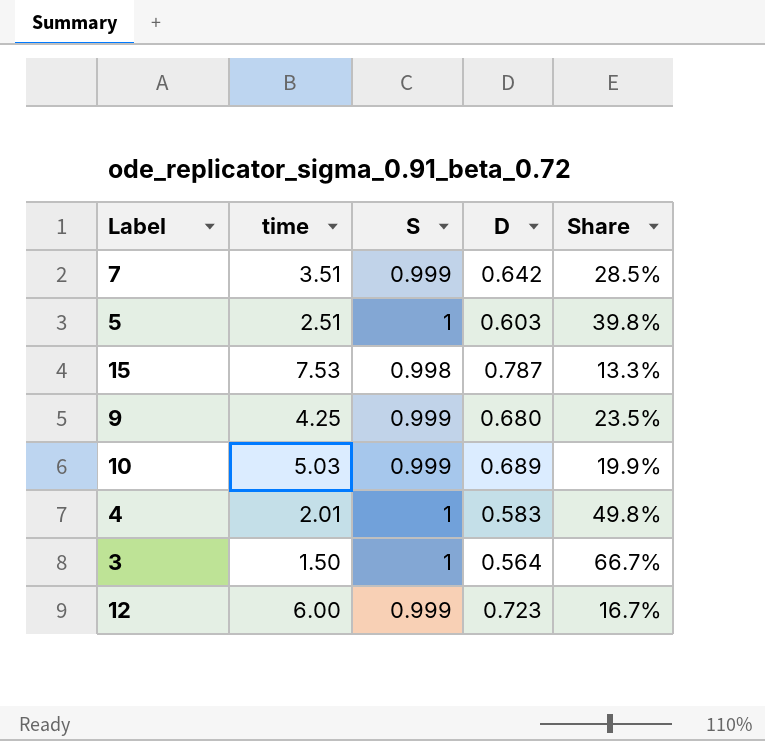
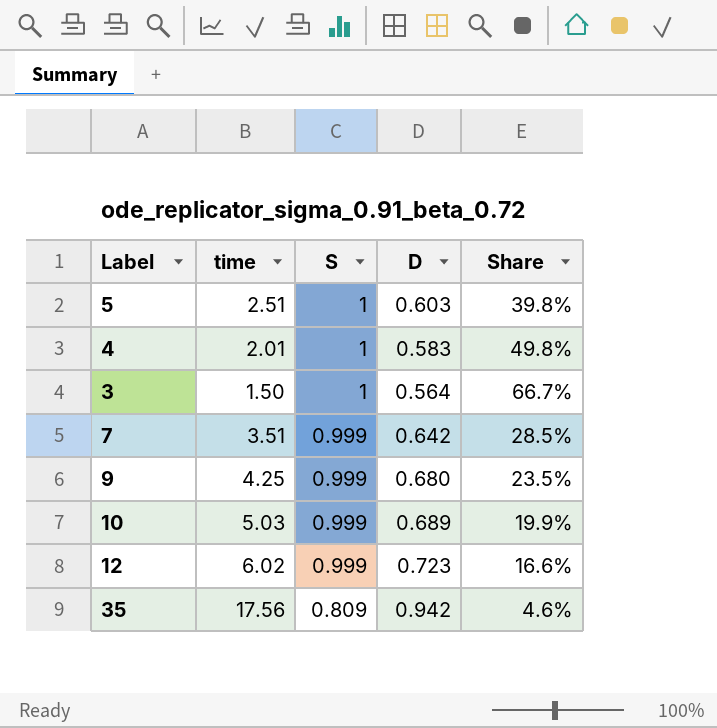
row order: none -> S descending
row 15: 7.53 | 0.998 | 0.787 | 13.3% -> none
12 | time: 6.00 -> 6.02
12 | Share: 16.7% -> 16.6%
row 35: none -> 17.56 | 0.809 | 0.942 | 4.6%

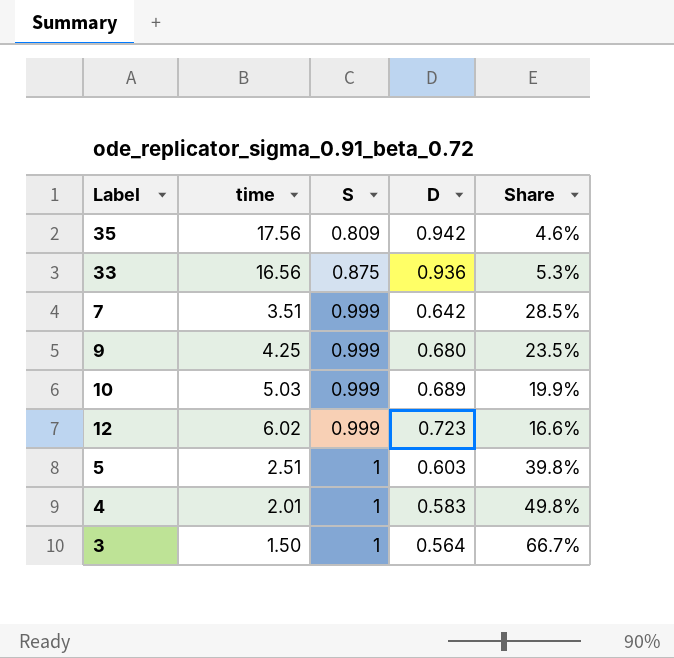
row order: S descending -> S ascending
row 33: none -> 16.56 | 0.875 | 0.936 | 5.3%

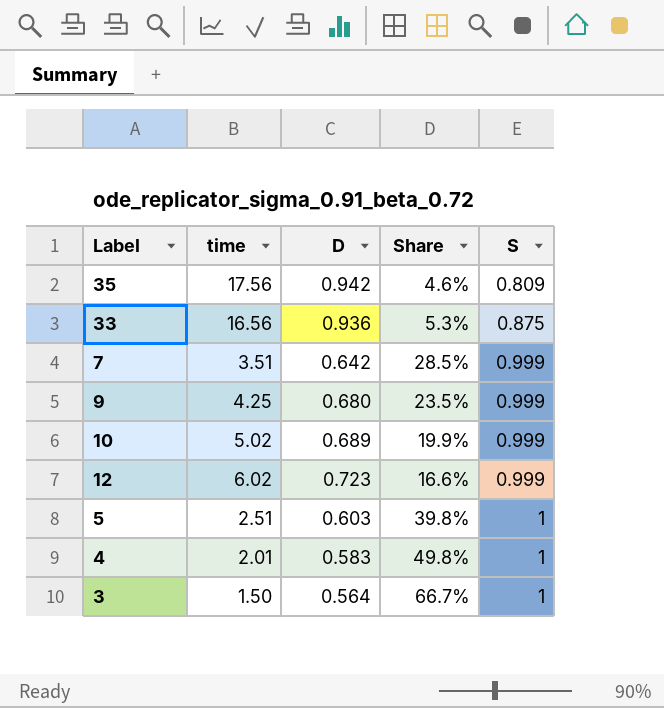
column S | position: 3 -> 5
10 | time: 5.03 -> 5.02

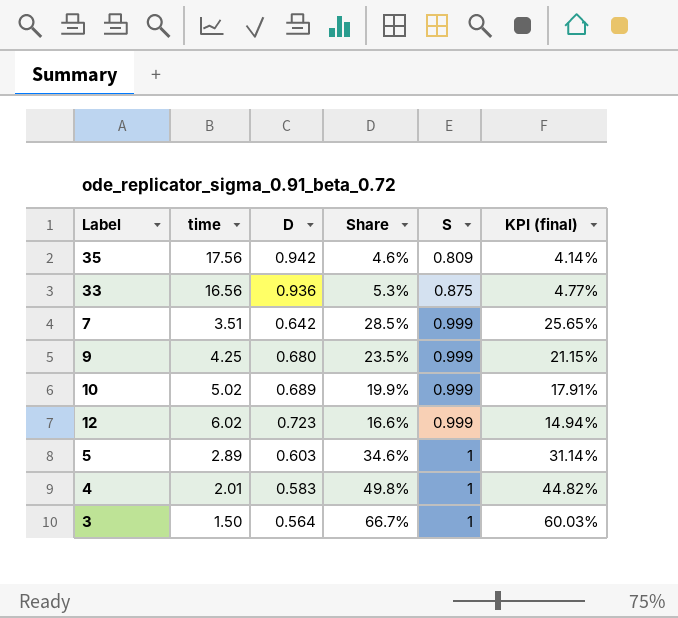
column KPI (final) | formula: none -> [Share] * 0.9
5 | time: 2.51 -> 2.89
5 | Share: 39.8% -> 34.6%

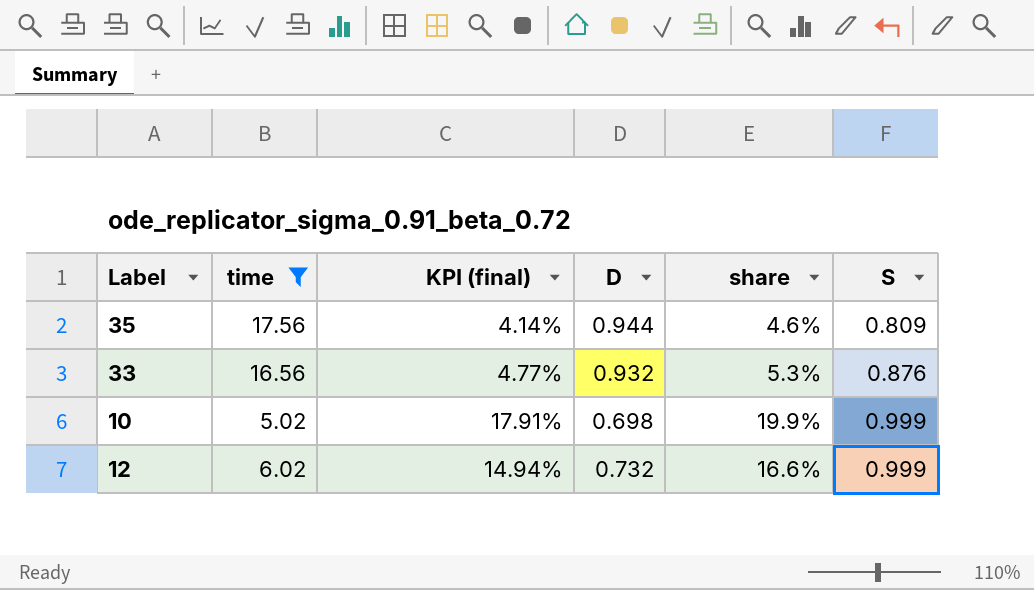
filter: none -> time >= 5.02
column KPI (final) | position: 6 -> 3
column name: Share -> share
35 | D: 0.942 -> 0.944
33 | D: 0.936 -> 0.932
33 | S: 0.875 -> 0.876
10 | D: 0.689 -> 0.698
12 | D: 0.723 -> 0.732

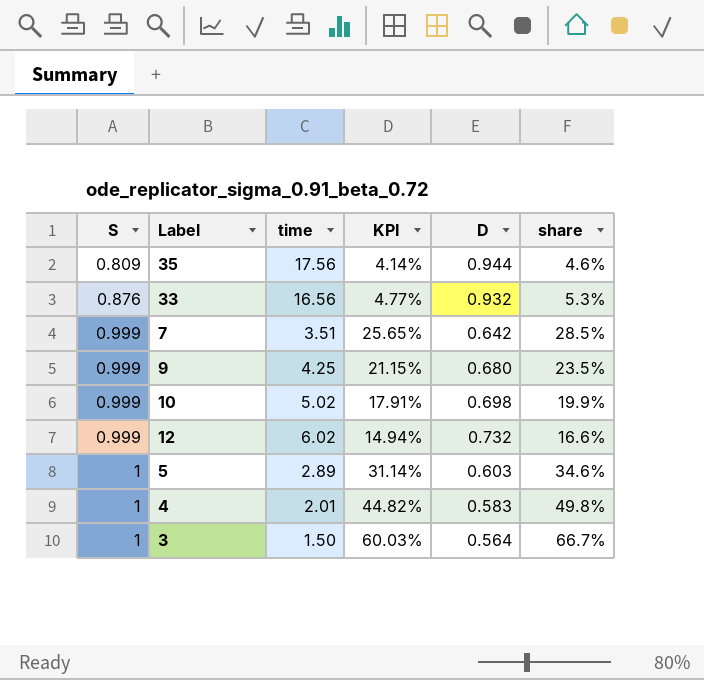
filter: time >= 5.02 -> none
column S | position: 6 -> 1
column name: KPI (final) -> KPI

